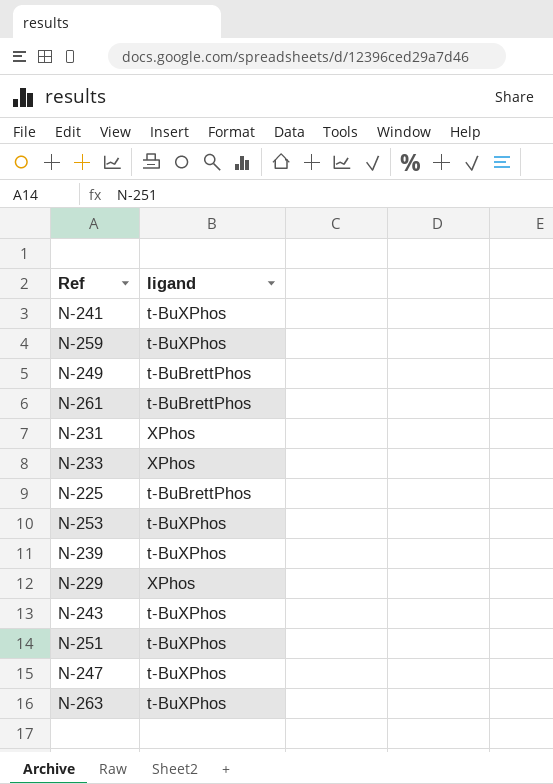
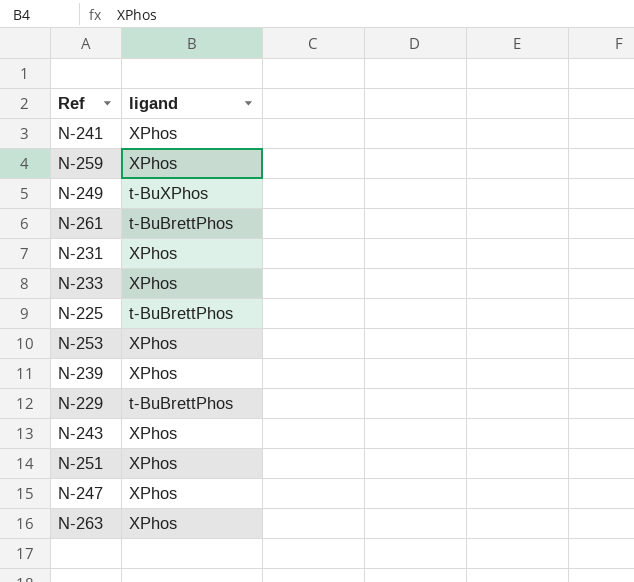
N-241 | ligand: t-BuXPhos -> XPhos
N-259 | ligand: t-BuXPhos -> XPhos
N-249 | ligand: t-BuBrettPhos -> t-BuXPhos
N-253 | ligand: t-BuXPhos -> XPhos
N-239 | ligand: t-BuXPhos -> XPhos
N-229 | ligand: XPhos -> t-BuBrettPhos
N-243 | ligand: t-BuXPhos -> XPhos
N-251 | ligand: t-BuXPhos -> XPhos
N-247 | ligand: t-BuXPhos -> XPhos
N-263 | ligand: t-BuXPhos -> XPhos

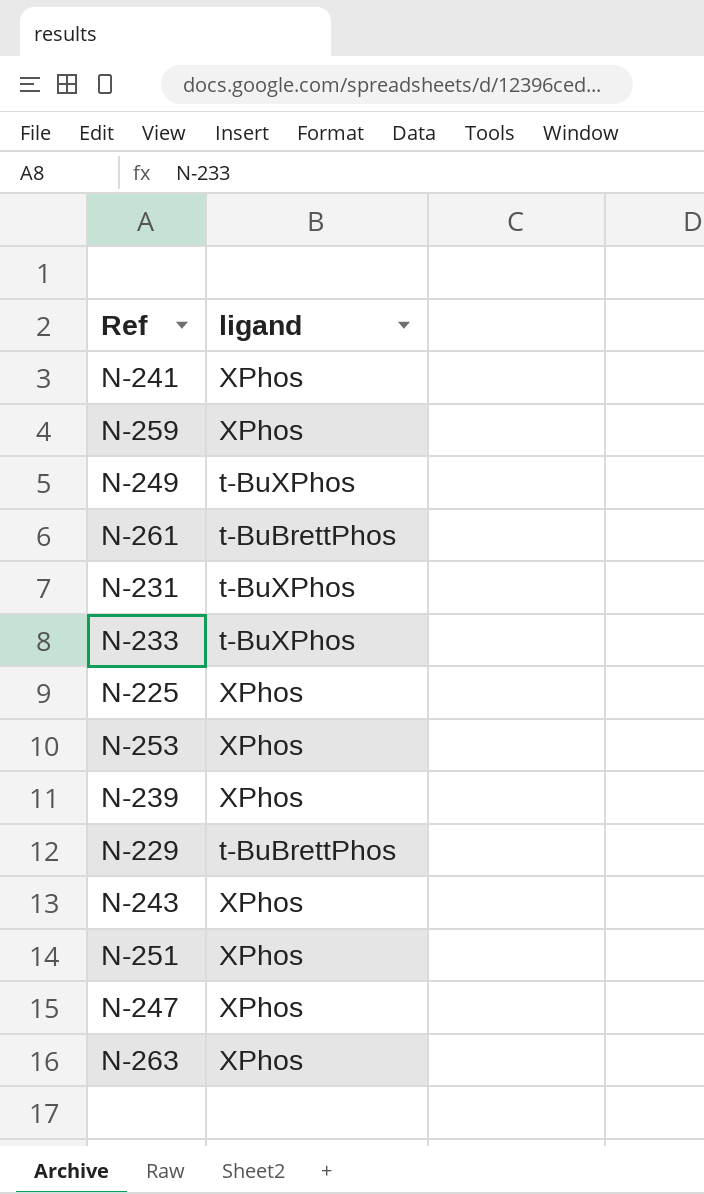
N-231 | ligand: XPhos -> t-BuXPhos
N-233 | ligand: XPhos -> t-BuXPhos
N-225 | ligand: t-BuBrettPhos -> XPhos

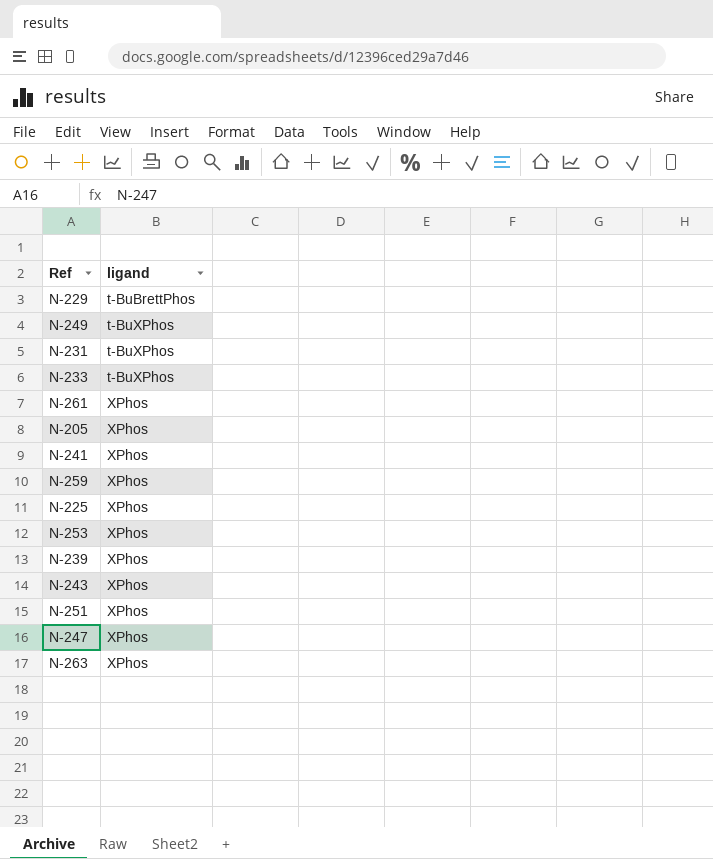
row order: none -> ligand ascending
N-261 | ligand: t-BuBrettPhos -> XPhos
row N-205: none -> XPhos

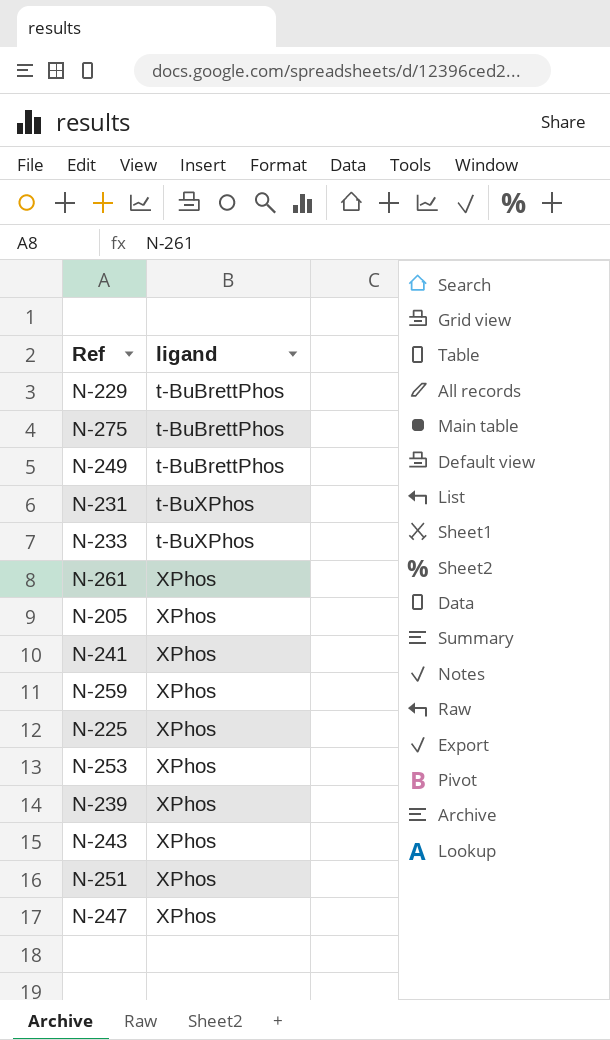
row N-263: XPhos -> none
row N-275: none -> t-BuBrettPhos
N-249 | ligand: t-BuXPhos -> t-BuBrettPhos

